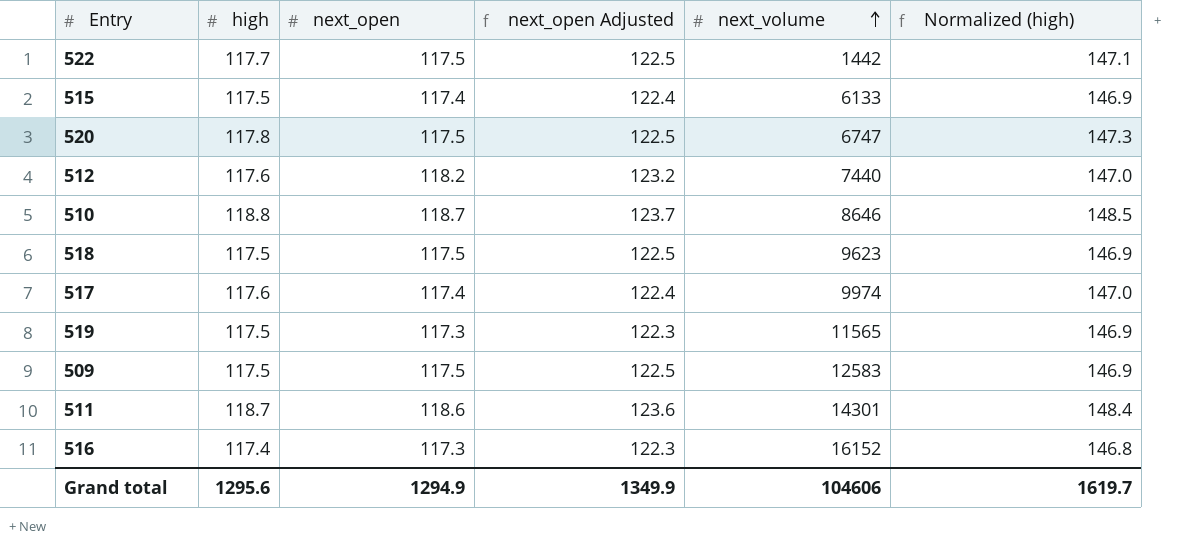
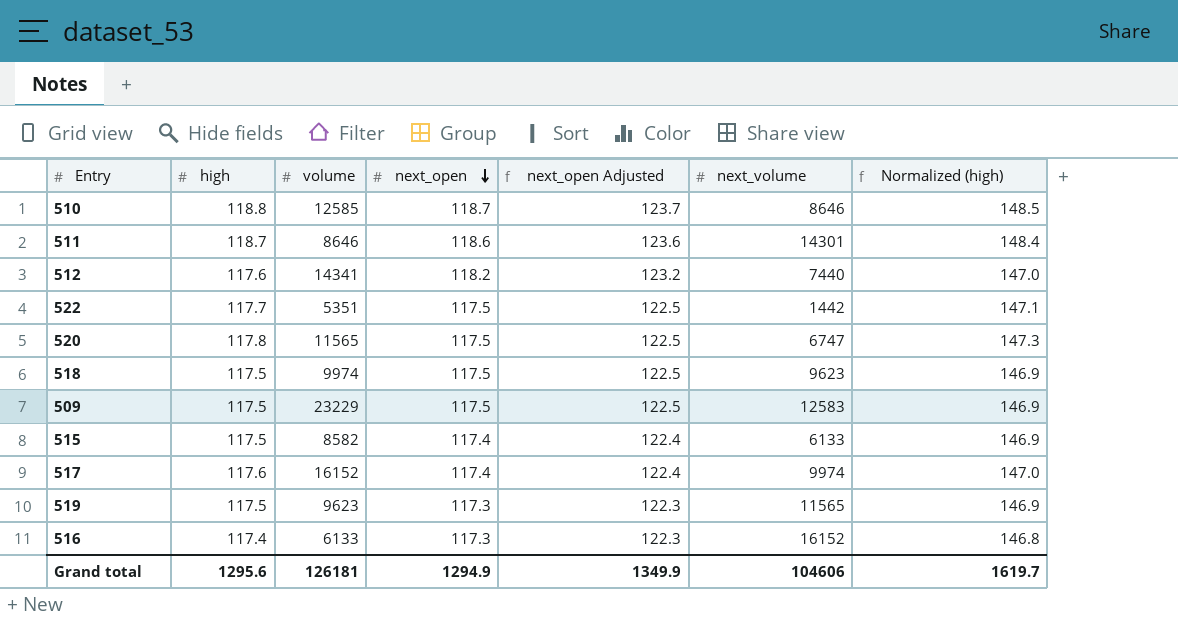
row order: next_volume ascending -> next_open descending
column volume | position: none -> 3

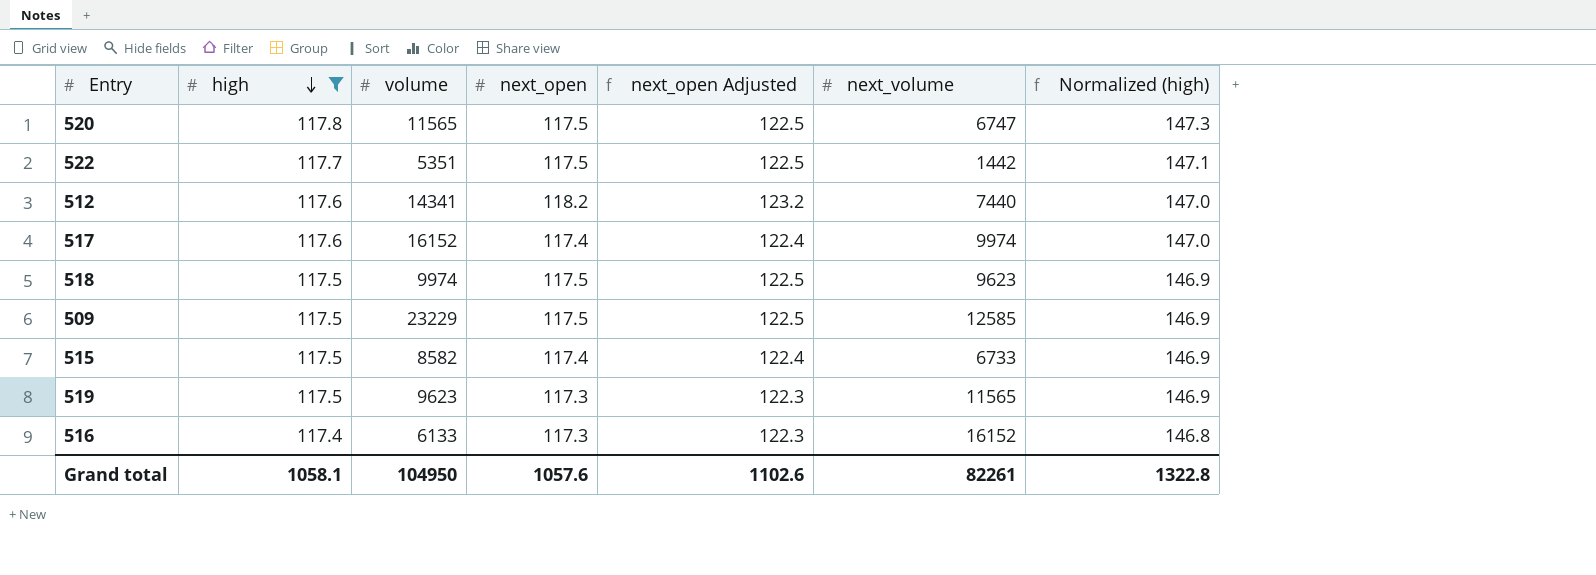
filter: none -> high <= 117.8
row order: next_open descending -> high descending
509 | next_volume: 12583 -> 12585
515 | next_volume: 6133 -> 6733
Grand total | high: 1295.6 -> 1058.1
Grand total | volume: 126181 -> 104950
Grand total | next_open: 1294.9 -> 1057.6
Grand total | next_open Adjusted: 1349.9 -> 1102.6
Grand total | next_volume: 104606 -> 82261
Grand total | Normalized (high): 1619.7 -> 1322.8

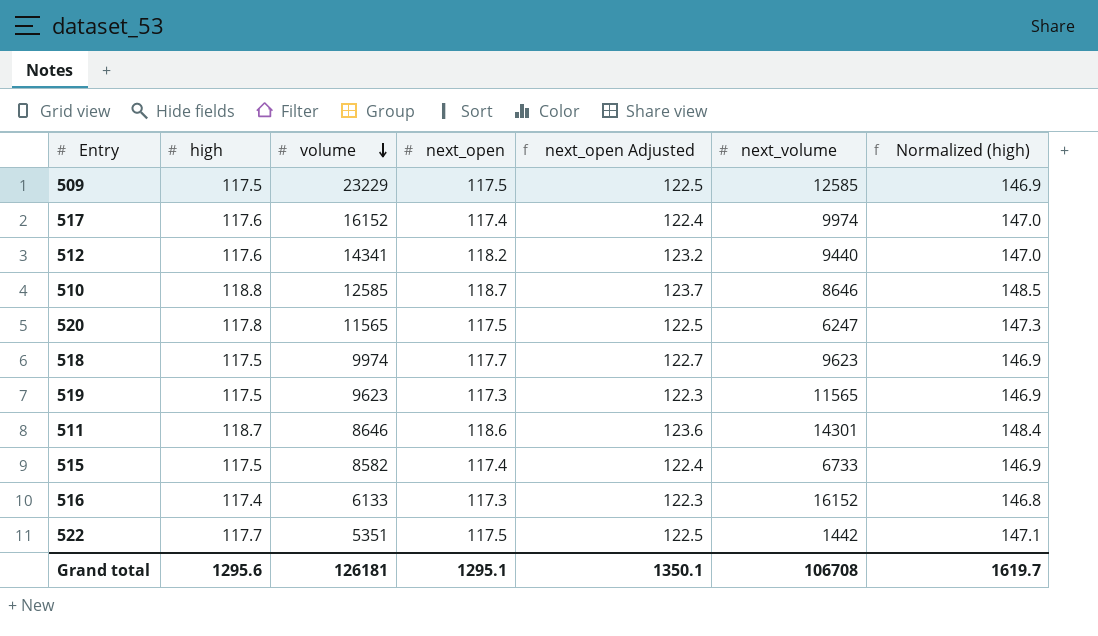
filter: high <= 117.8 -> none
row order: high descending -> volume descending
512 | next_volume: 7440 -> 9440
520 | next_volume: 6747 -> 6247
518 | next_open: 117.5 -> 117.7
518 | next_open Adjusted: 122.5 -> 122.7
Grand total | high: 1058.1 -> 1295.6
Grand total | volume: 104950 -> 126181
Grand total | next_open: 1057.6 -> 1295.1
Grand total | next_open Adjusted: 1102.6 -> 1350.1
Grand total | next_volume: 82261 -> 106708
Grand total | Normalized (high): 1322.8 -> 1619.7

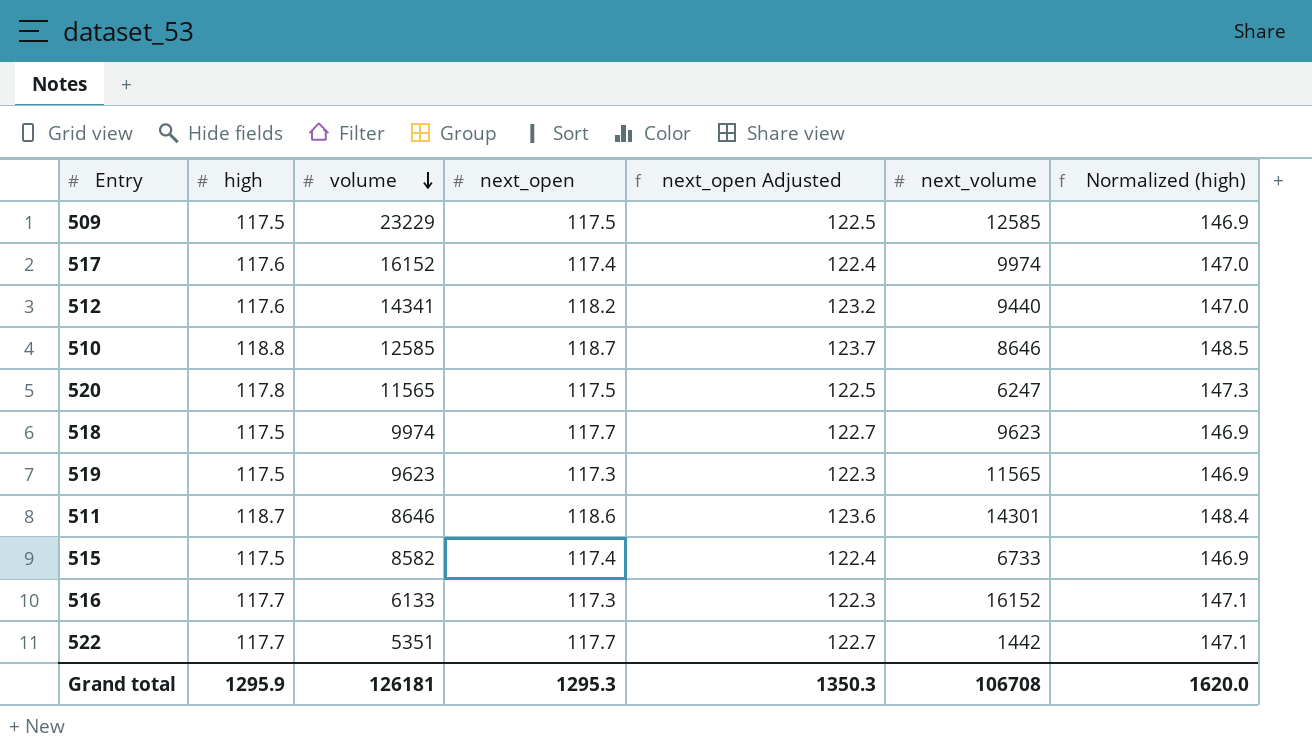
516 | high: 117.4 -> 117.7
516 | Normalized (high): 146.8 -> 147.1
522 | next_open: 117.5 -> 117.7
522 | next_open Adjusted: 122.5 -> 122.7
Grand total | high: 1295.6 -> 1295.9
Grand total | next_open: 1295.1 -> 1295.3
Grand total | next_open Adjusted: 1350.1 -> 1350.3
Grand total | Normalized (high): 1619.7 -> 1620.0

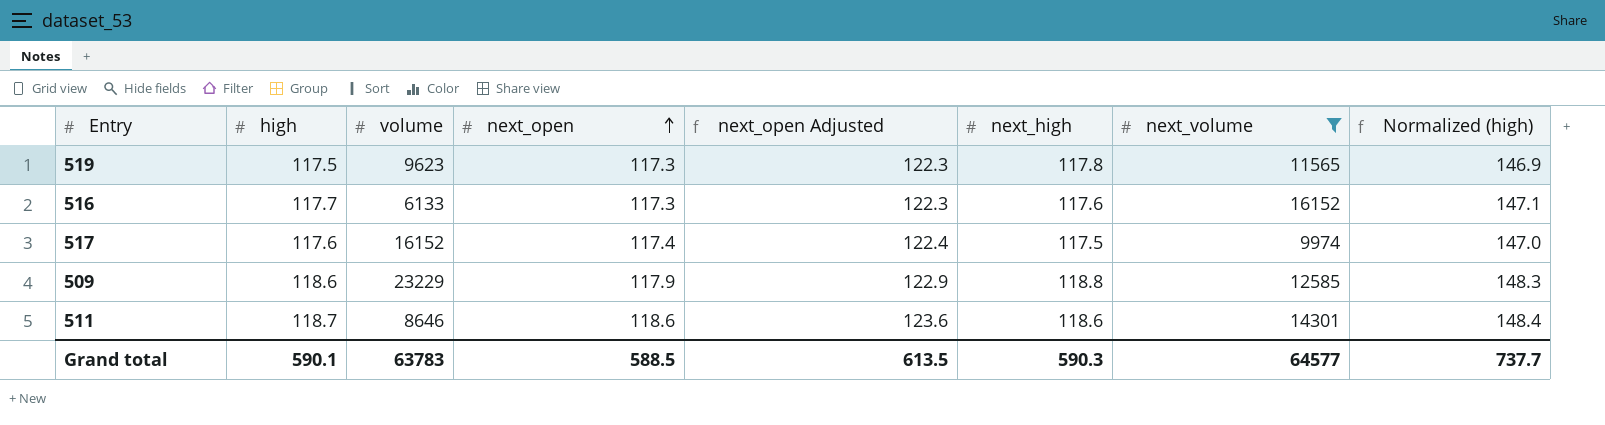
filter: none -> next_volume >= 9974
row order: volume descending -> next_open ascending
column next_high | position: none -> 6
509 | high: 117.5 -> 118.6
509 | next_open: 117.5 -> 117.9
509 | next_open Adjusted: 122.5 -> 122.9
509 | Normalized (high): 146.9 -> 148.3
Grand total | high: 1295.9 -> 590.1
Grand total | volume: 126181 -> 63783
Grand total | next_open: 1295.3 -> 588.5
Grand total | next_open Adjusted: 1350.3 -> 613.5
Grand total | next_volume: 106708 -> 64577
Grand total | Normalized (high): 1620.0 -> 737.7

